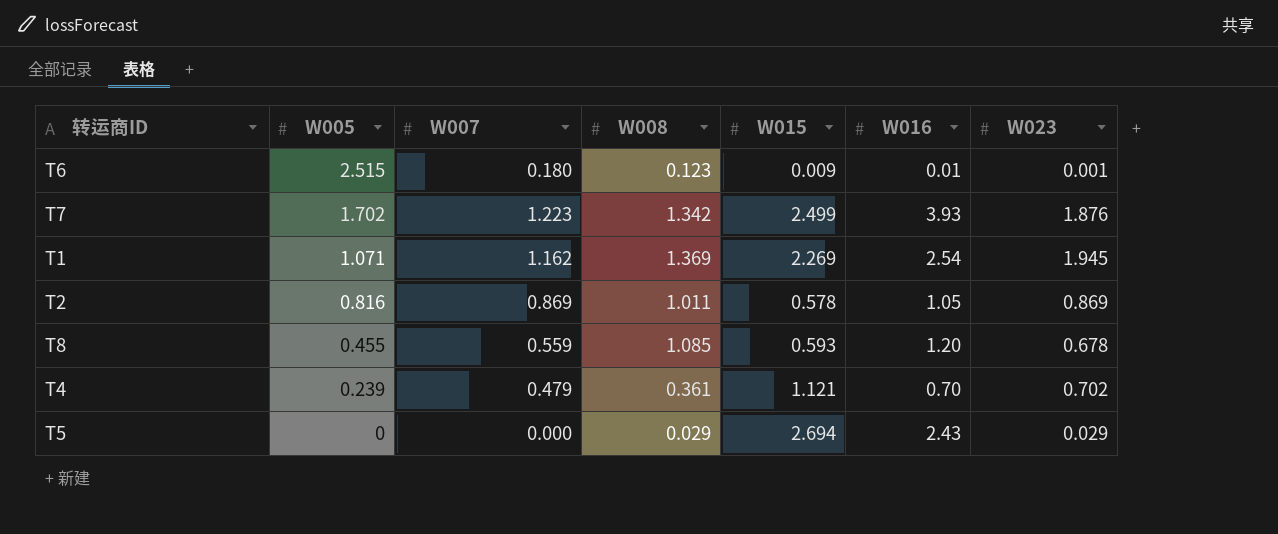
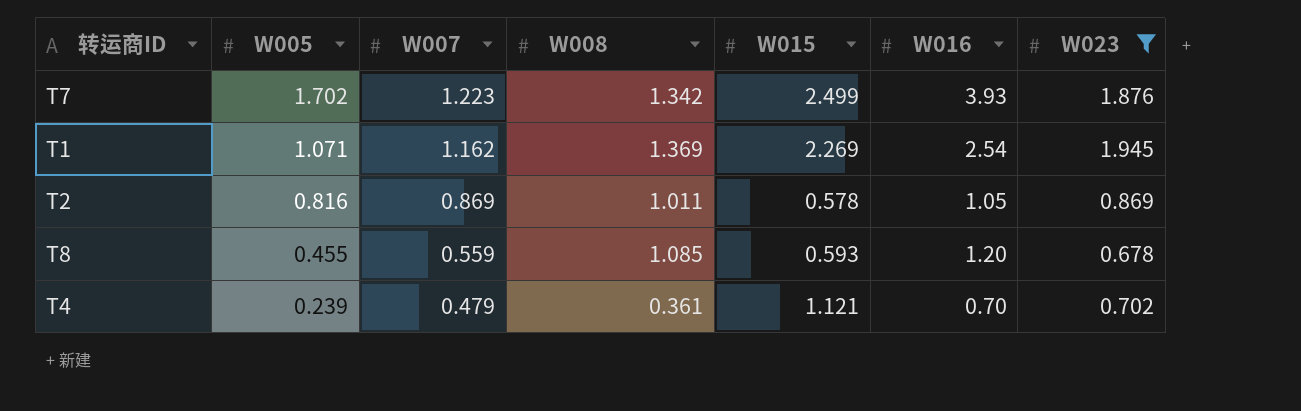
filter: none -> W023 >= 0.678

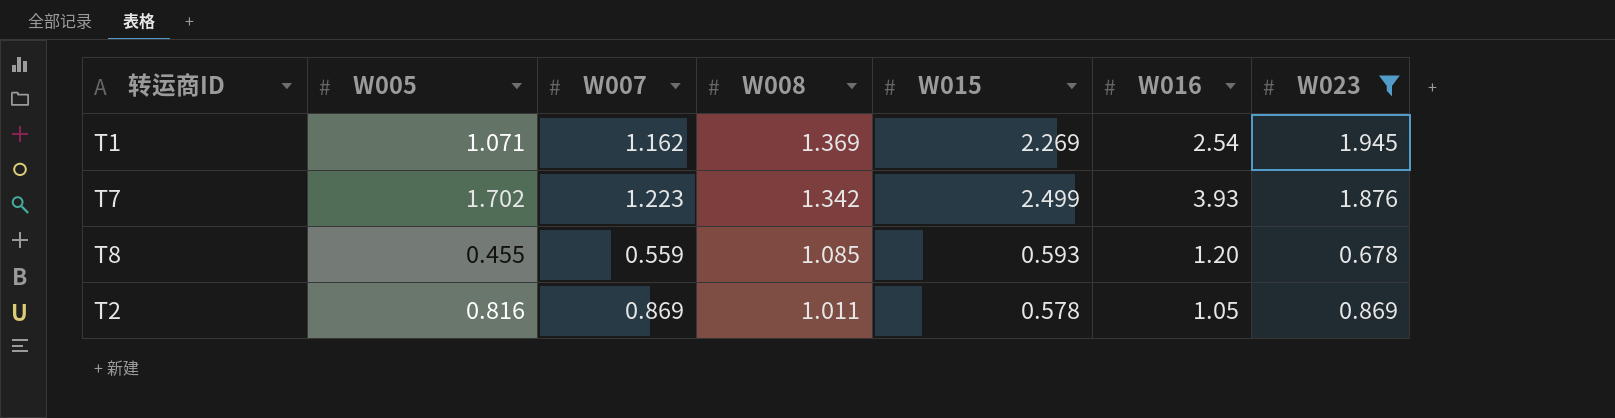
row order: W005 descending -> W008 descending
row T4: 0.239 | 0.479 | 0.361 | 1.121 | 0.70 | 0.702 -> none

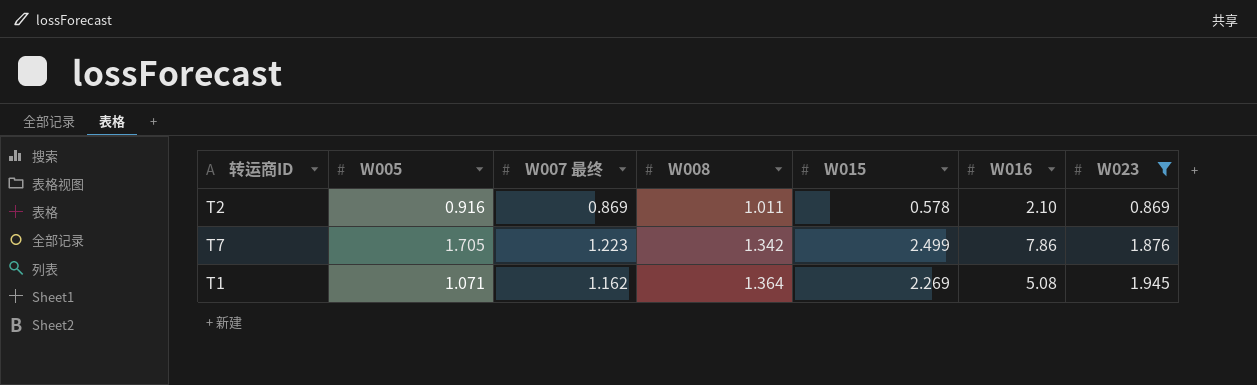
row order: W008 descending -> W008 ascending
column name: W007 -> W007 最终
row T8: 0.455 | 0.559 | 1.085 | 0.593 | 1.20 | 0.678 -> none
T2 | W005: 0.816 -> 0.916
T2 | W016: 1.05 -> 2.10
T7 | W005: 1.702 -> 1.705
T7 | W016: 3.93 -> 7.86
T1 | W008: 1.369 -> 1.364
T1 | W016: 2.54 -> 5.08

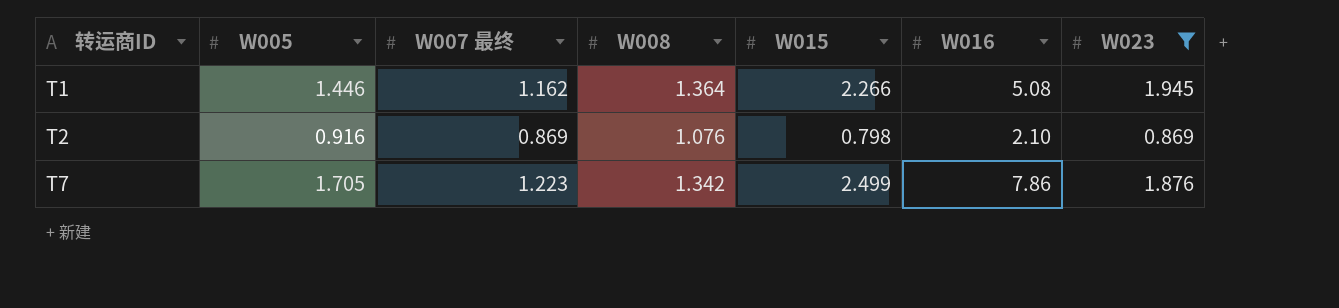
row order: W008 ascending -> 转运商ID ascending
T1 | W005: 1.071 -> 1.446
T1 | W015: 2.269 -> 2.266
T2 | W008: 1.011 -> 1.076
T2 | W015: 0.578 -> 0.798

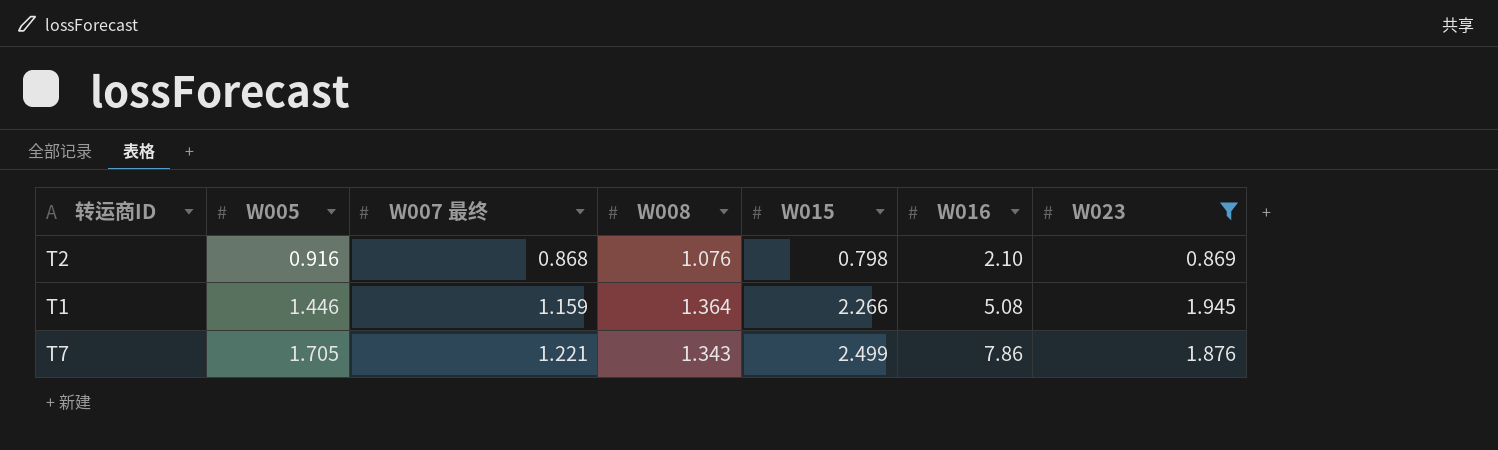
row order: 转运商ID ascending -> W005 ascending
T2 | W007 最终: 0.869 -> 0.868
T1 | W007 最终: 1.162 -> 1.159
T7 | W007 最终: 1.223 -> 1.221
T7 | W008: 1.342 -> 1.343

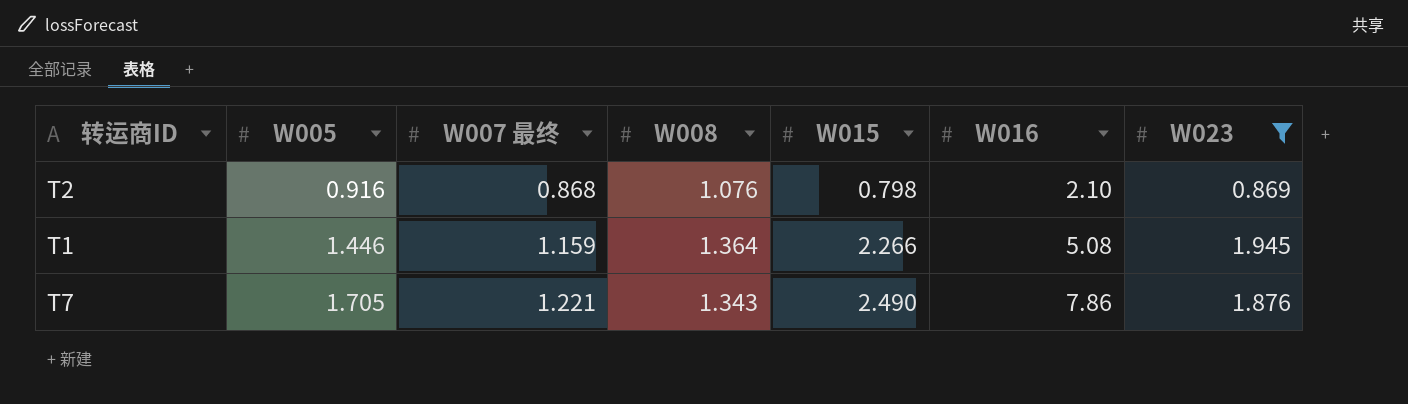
T7 | W015: 2.499 -> 2.490

